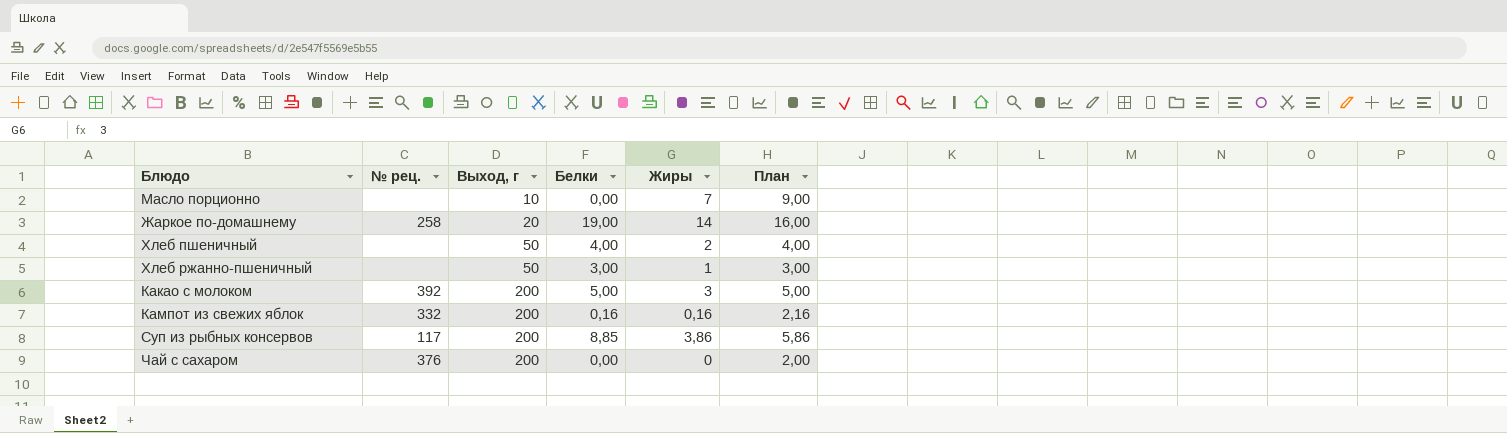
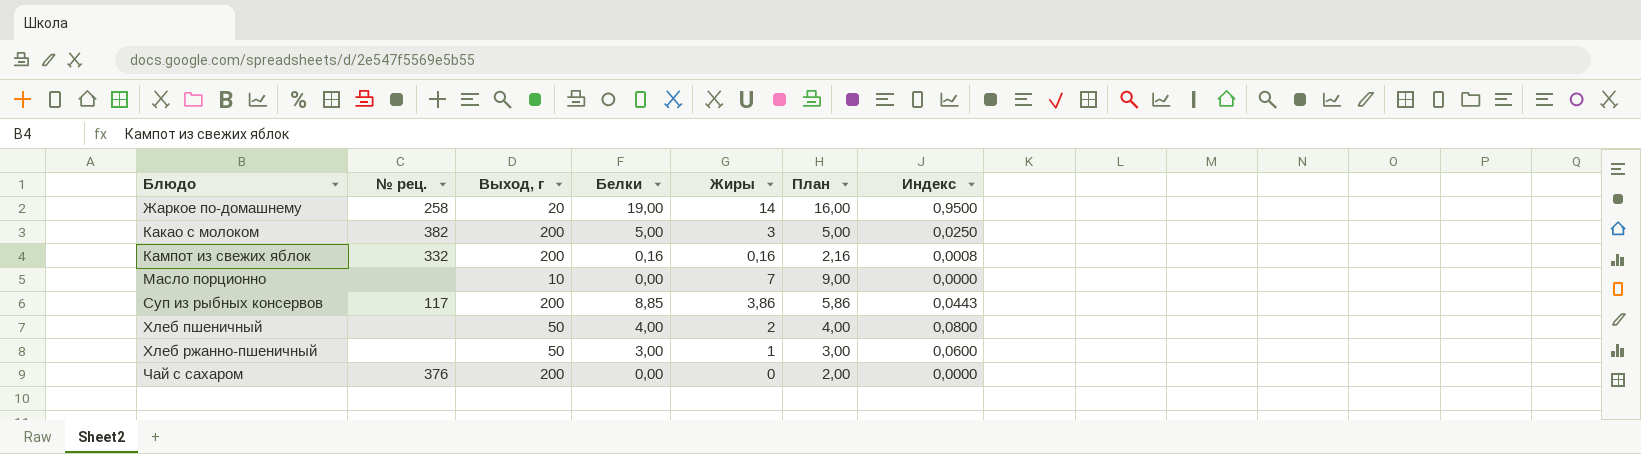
row order: Выход, г ascending -> Блюдо ascending
column Индекс | formula: none -> [Белки] / [Выход, г]
Какао с молоком | № рец.: 392 -> 382

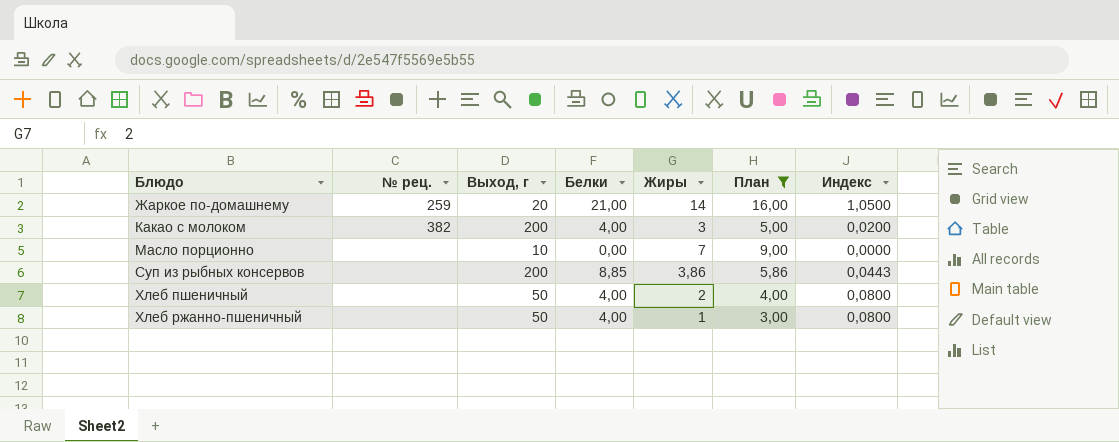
filter: none -> План >= 3,00
Жаркое по-домашнему | № рец.: 258 -> 259
Жаркое по-домашнему | Белки: 19,00 -> 21,00
Жаркое по-домашнему | Индекс: 0,9500 -> 1,0500
Какао с молоком | Белки: 5,00 -> 4,00
Какао с молоком | Индекс: 0,0250 -> 0,0200
Суп из рыбных консервов | № рец.: 117 -> none
Хлеб ржанно-пшеничный | Белки: 3,00 -> 4,00
Хлеб ржанно-пшеничный | Индекс: 0,0600 -> 0,0800

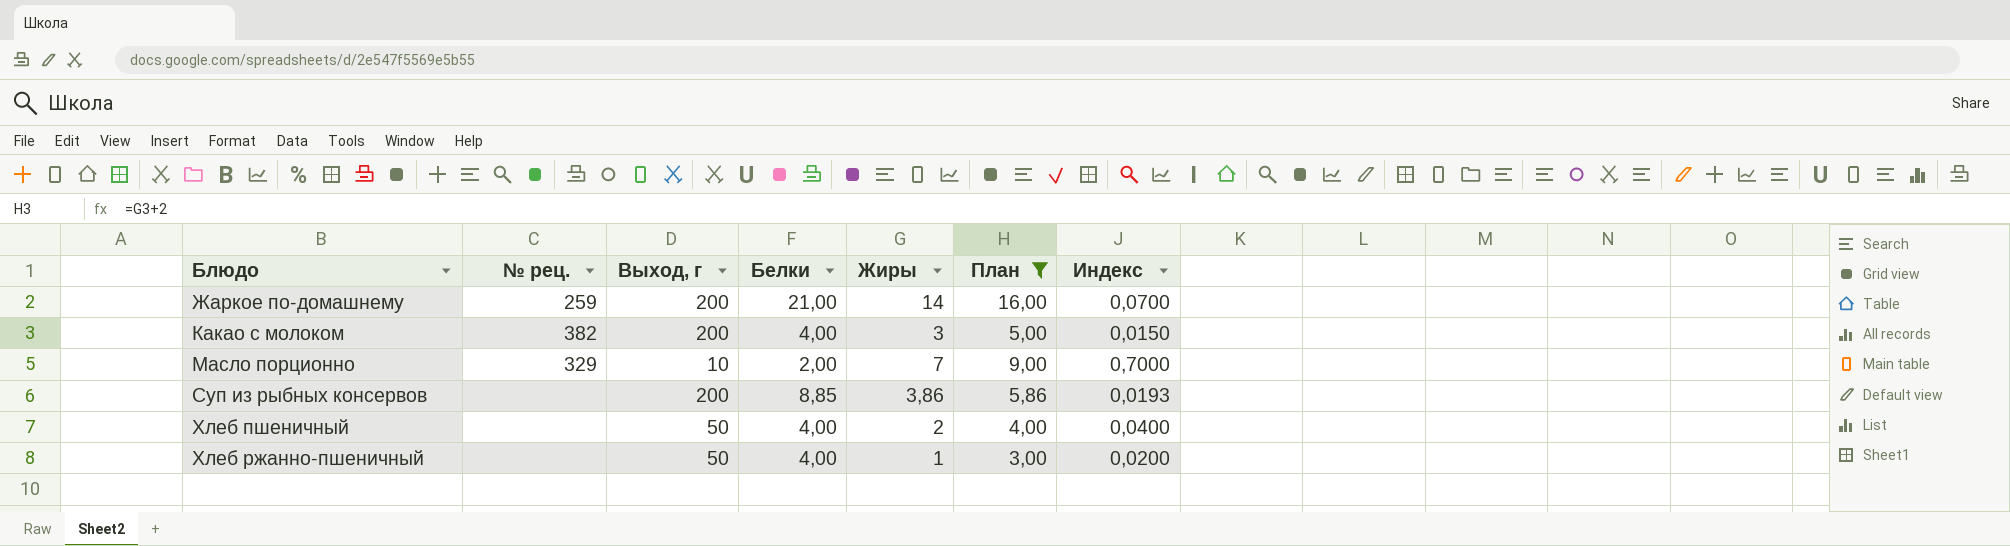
column Индекс | formula: [Белки] / [Выход, г] -> [Жиры] / [Выход, г]
Жаркое по-домашнему | Выход, г: 20 -> 200
Масло порционно | № рец.: none -> 329
Масло порционно | Белки: 0,00 -> 2,00

